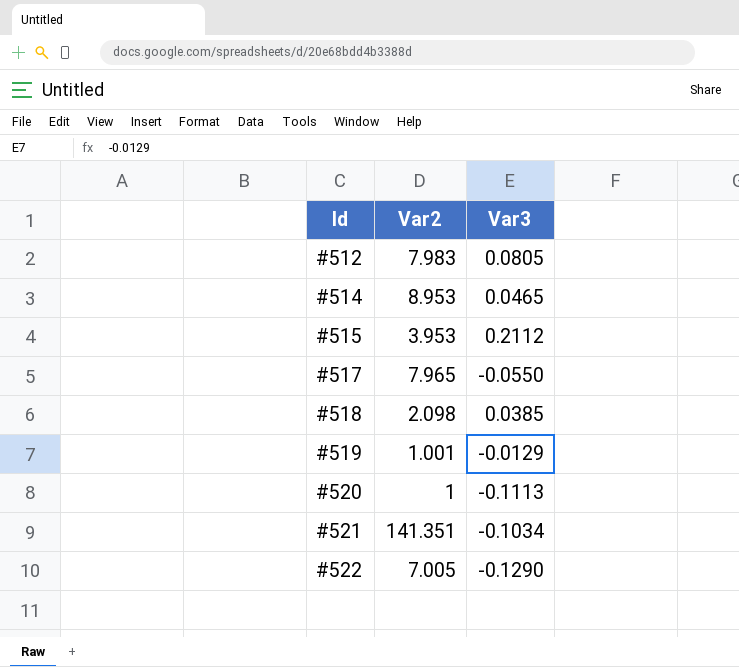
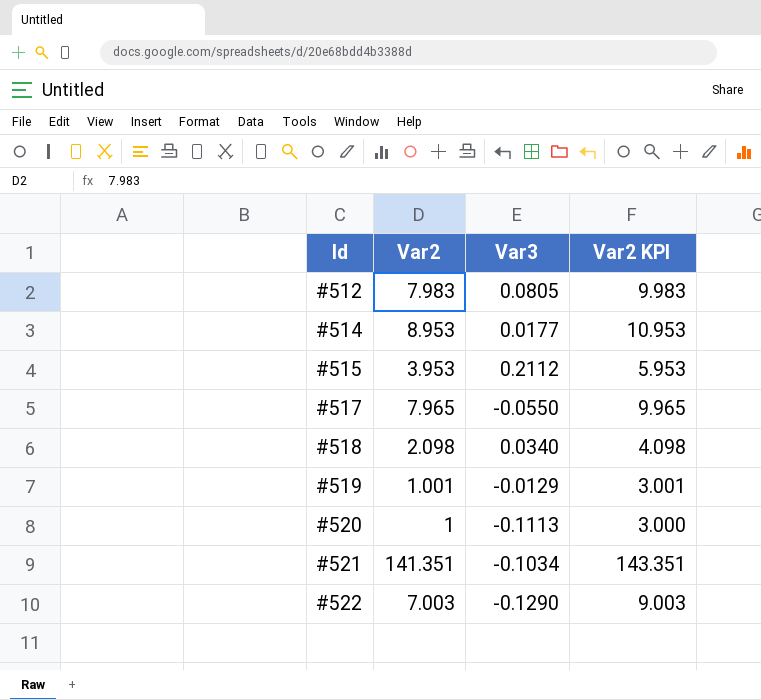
column Var2 KPI | formula: none -> [Var2] + 2
#514 | Var3: 0.0465 -> 0.0177
#518 | Var3: 0.0385 -> 0.0340
#522 | Var2: 7.005 -> 7.003

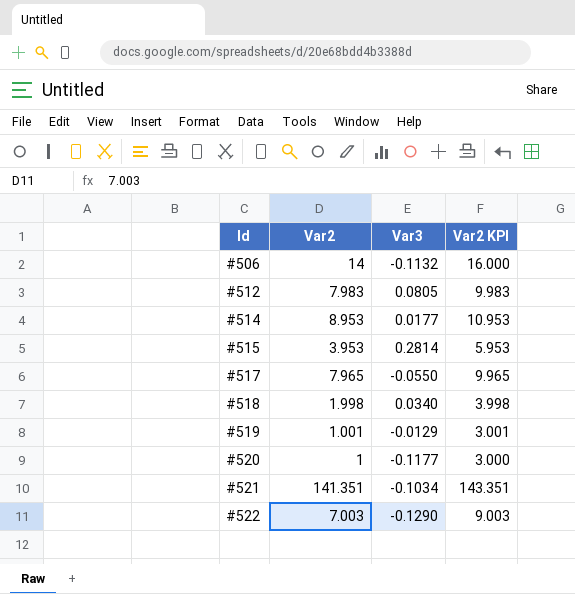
row #506: none -> 14 | -0.1132 | 16.000
#515 | Var3: 0.2112 -> 0.2814
#518 | Var2: 2.098 -> 1.998
#518 | Var2 KPI: 4.098 -> 3.998
#520 | Var3: -0.1113 -> -0.1177

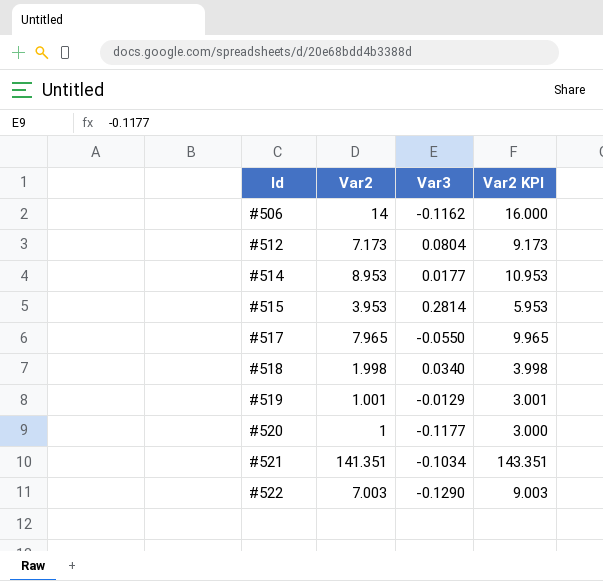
#506 | Var3: -0.1132 -> -0.1162
#512 | Var2: 7.983 -> 7.173
#512 | Var3: 0.0805 -> 0.0804
#512 | Var2 KPI: 9.983 -> 9.173

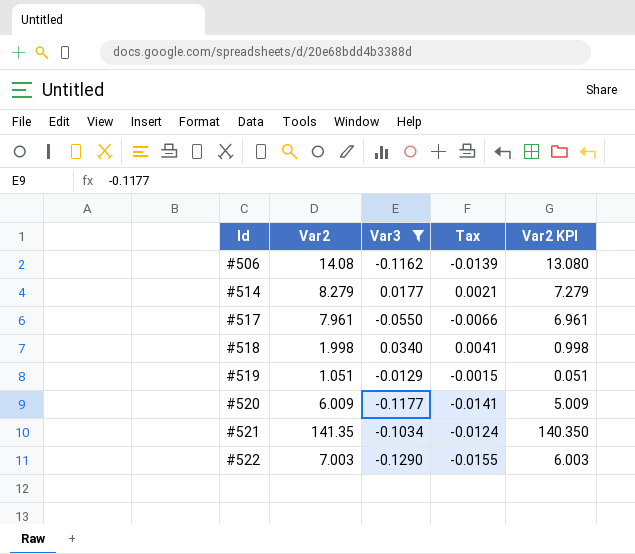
filter: none -> Var3 <= 0.0340
column Tax | formula: none -> [Var3] * 0.12
column Var2 KPI | formula: [Var2] + 2 -> [Var2] - 1
#506 | Var2: 14 -> 14.08
#514 | Var2: 8.953 -> 8.279
#517 | Var2: 7.965 -> 7.961
#519 | Var2: 1.001 -> 1.051
#520 | Var2: 1 -> 6.009
#521 | Var2: 141.351 -> 141.35

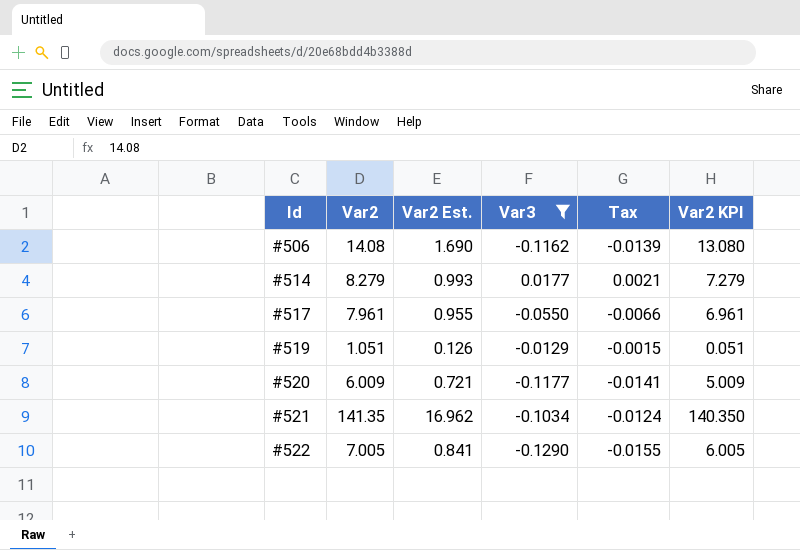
column Var2 Est. | formula: none -> [Var2] * 0.12
row #518: 1.998 | 0.0340 | 0.0041 | 0.998 -> none
#522 | Var2: 7.003 -> 7.005
#522 | Var2 KPI: 6.003 -> 6.005

